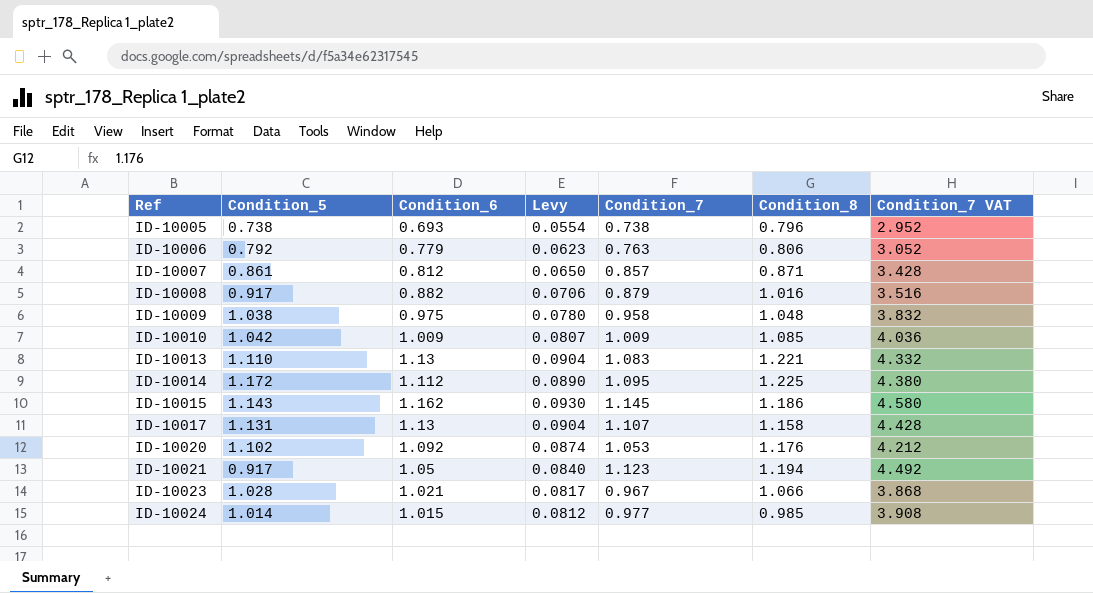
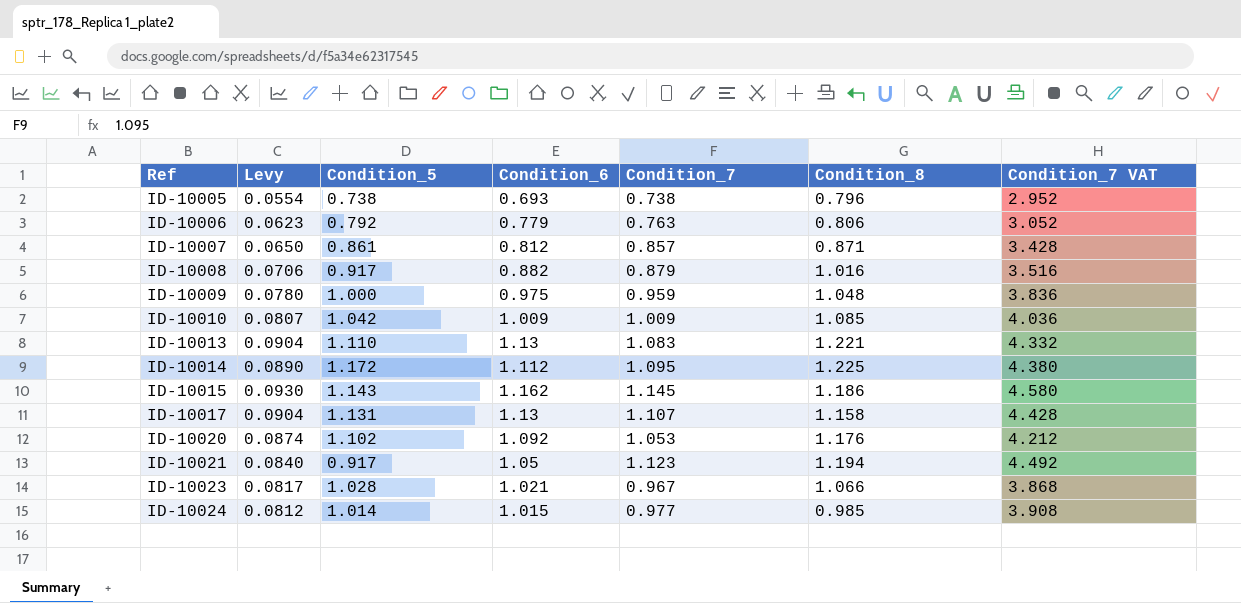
column Levy | position: 4 -> 2
ID-10009 | Condition_5: 1.038 -> 1.000
ID-10009 | Condition_7: 0.958 -> 0.959
ID-10009 | Condition_7 VAT: 3.832 -> 3.836

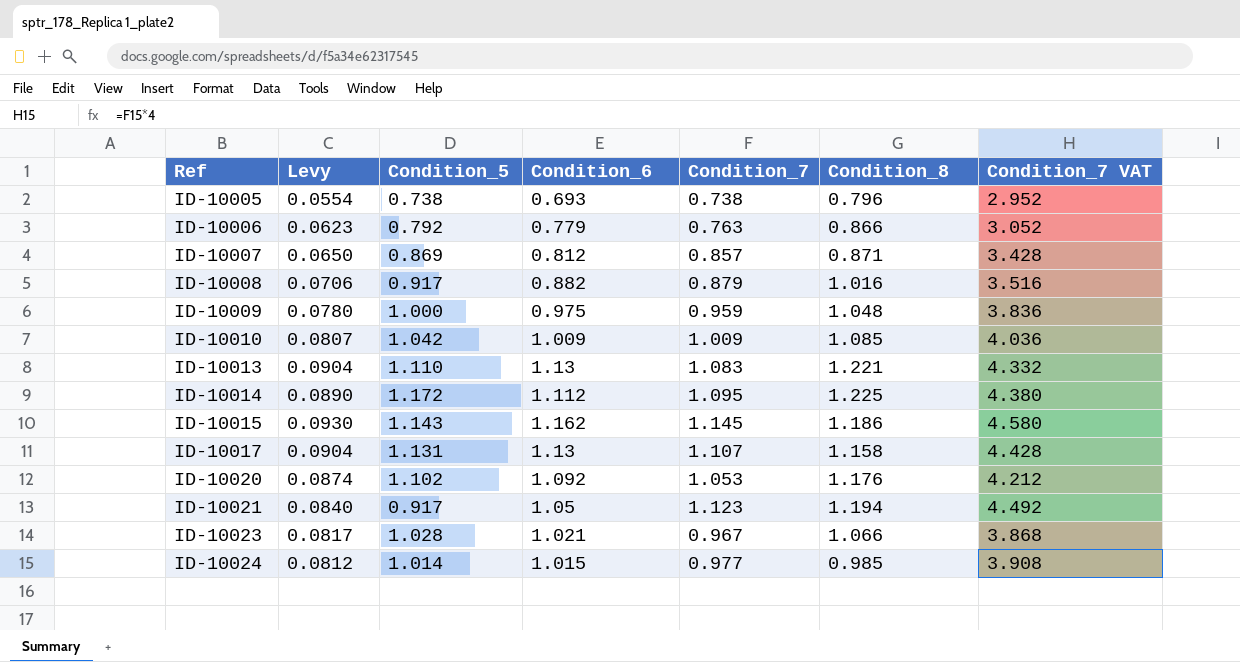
ID-10006 | Condition_8: 0.806 -> 0.866
ID-10007 | Condition_5: 0.861 -> 0.869

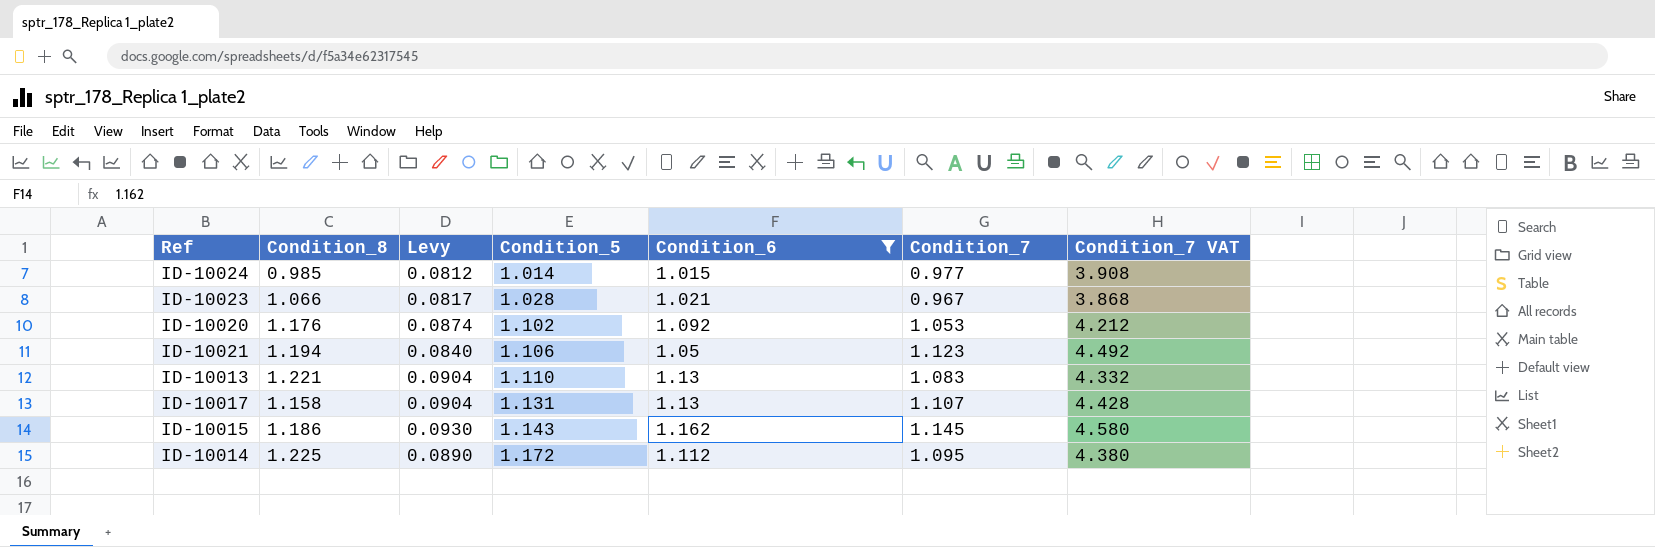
filter: none -> Condition_6 >= 1.015
row order: Ref ascending -> Condition_5 ascending
column Condition_8 | position: 6 -> 2
ID-10021 | Condition_5: 0.917 -> 1.106

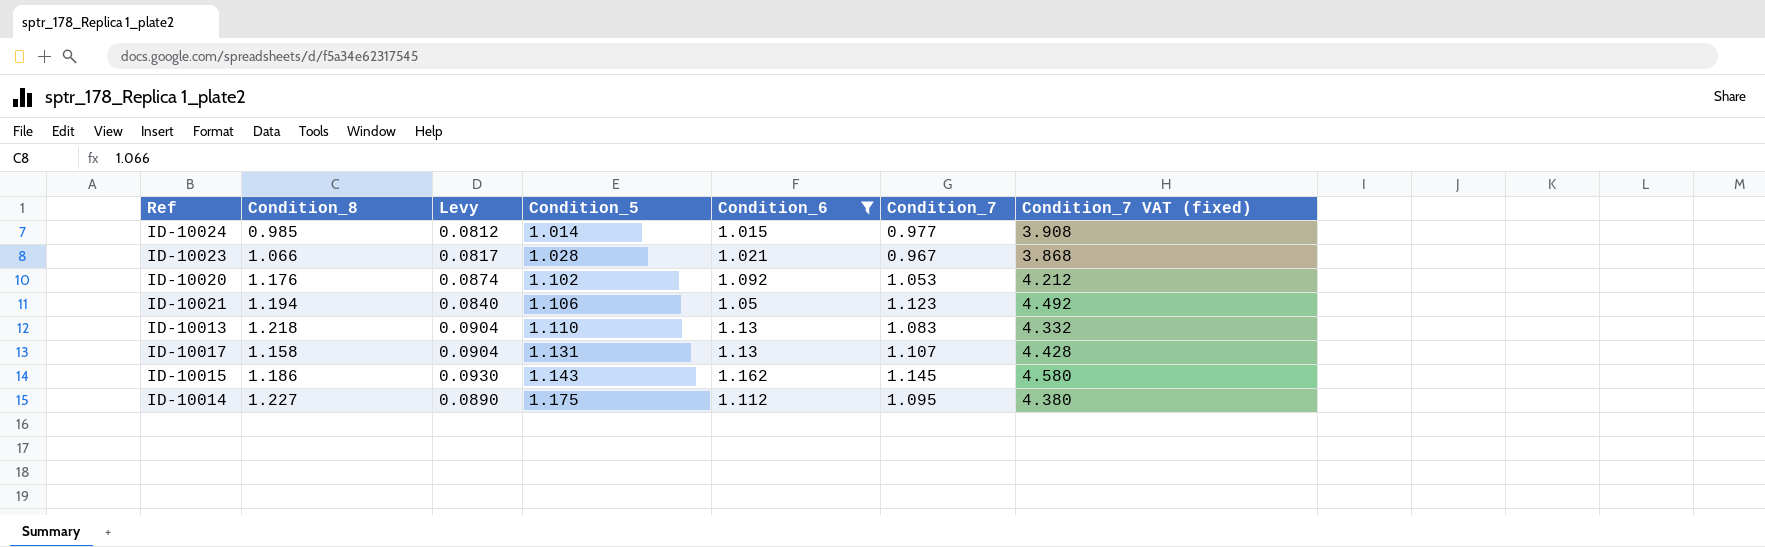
column name: Condition_7 VAT -> Condition_7 VAT (fixed)
ID-10013 | Condition_8: 1.221 -> 1.218
ID-10014 | Condition_8: 1.225 -> 1.227
ID-10014 | Condition_5: 1.172 -> 1.175

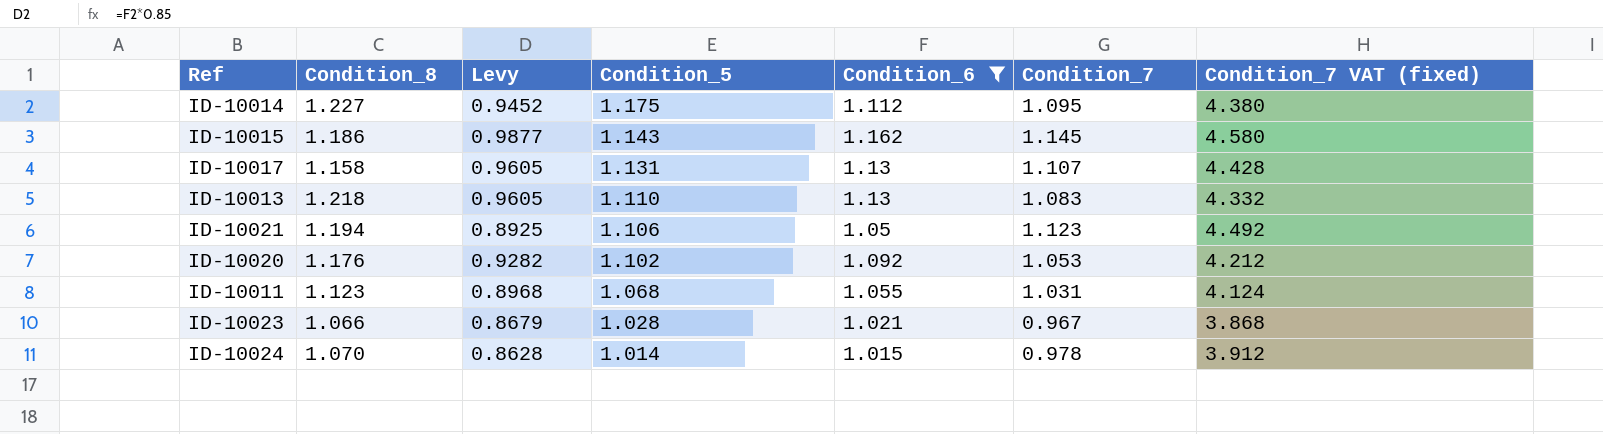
row order: Condition_5 ascending -> Condition_5 descending
column Levy | formula: [Condition_6] * 0.08 -> [Condition_6] * 0.85
row ID-10011: none -> 1.123 | 0.8968 | 1.068 | 1.055 | 1.031 | 4.124
ID-10024 | Condition_8: 0.985 -> 1.070
ID-10024 | Condition_7: 0.977 -> 0.978
ID-10024 | Condition_7 VAT (fixed): 3.908 -> 3.912

